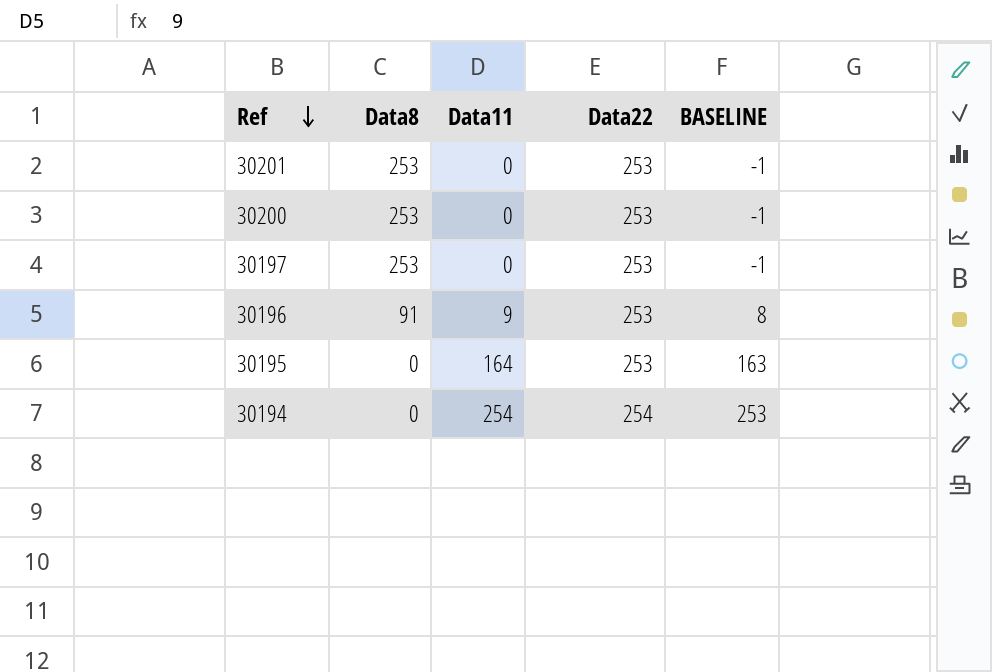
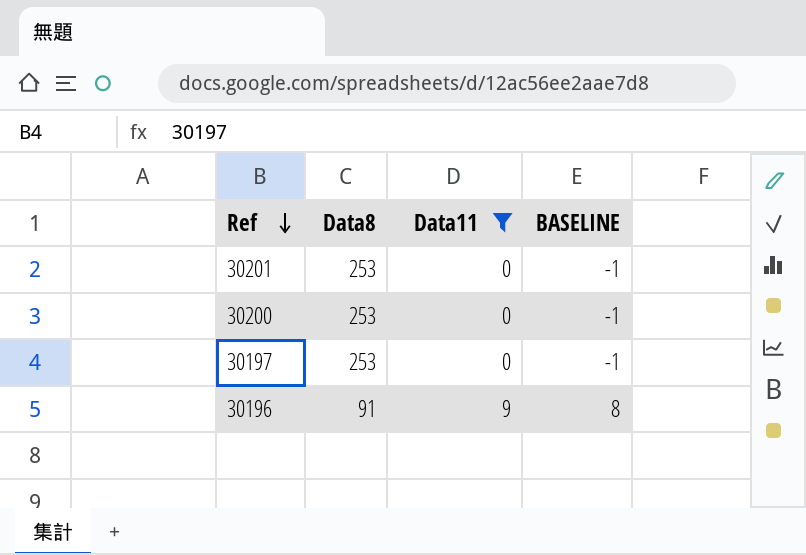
filter: none -> Data11 <= 9
column Data22 | position: 4 -> none

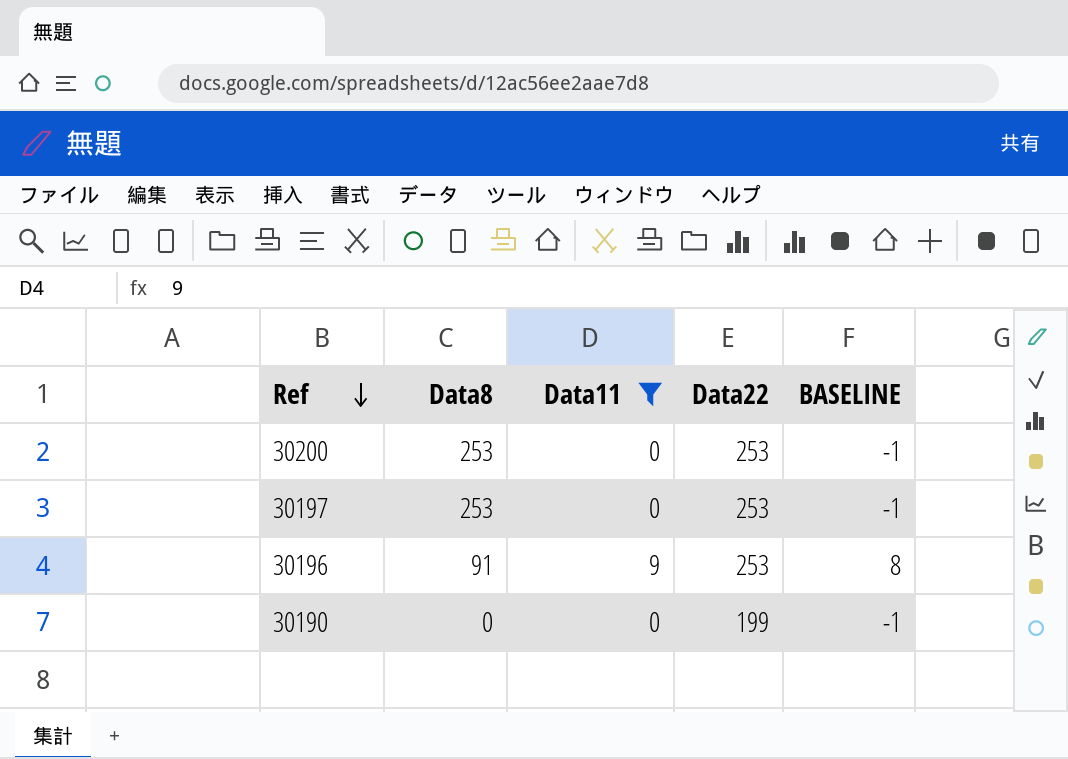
column Data22 | position: none -> 4
row 30201: 253 | 0 | -1 -> none
row 30190: none -> 0 | 0 | 199 | -1

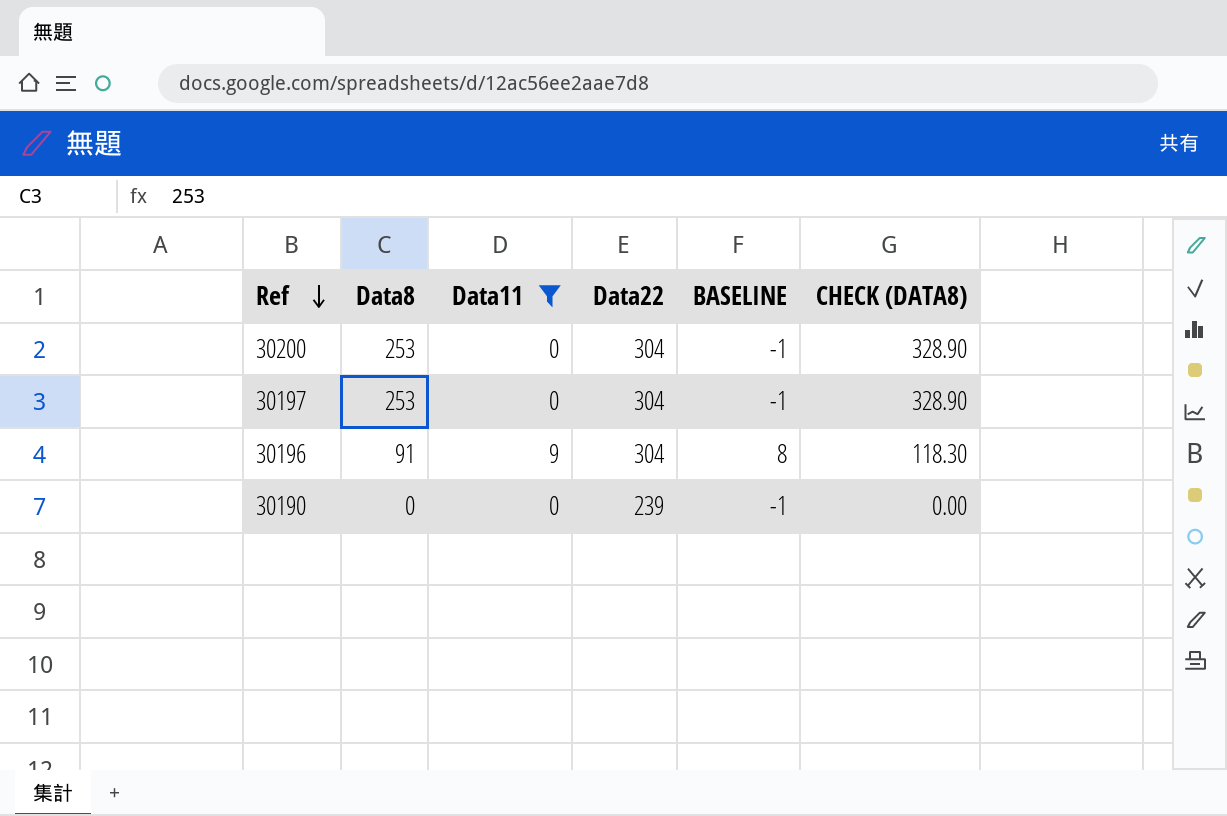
column CHECK (DATA8) | formula: none -> [Data8] * 1.3
30200 | Data22: 253 -> 304
30197 | Data22: 253 -> 304
30196 | Data22: 253 -> 304
30190 | Data22: 199 -> 239

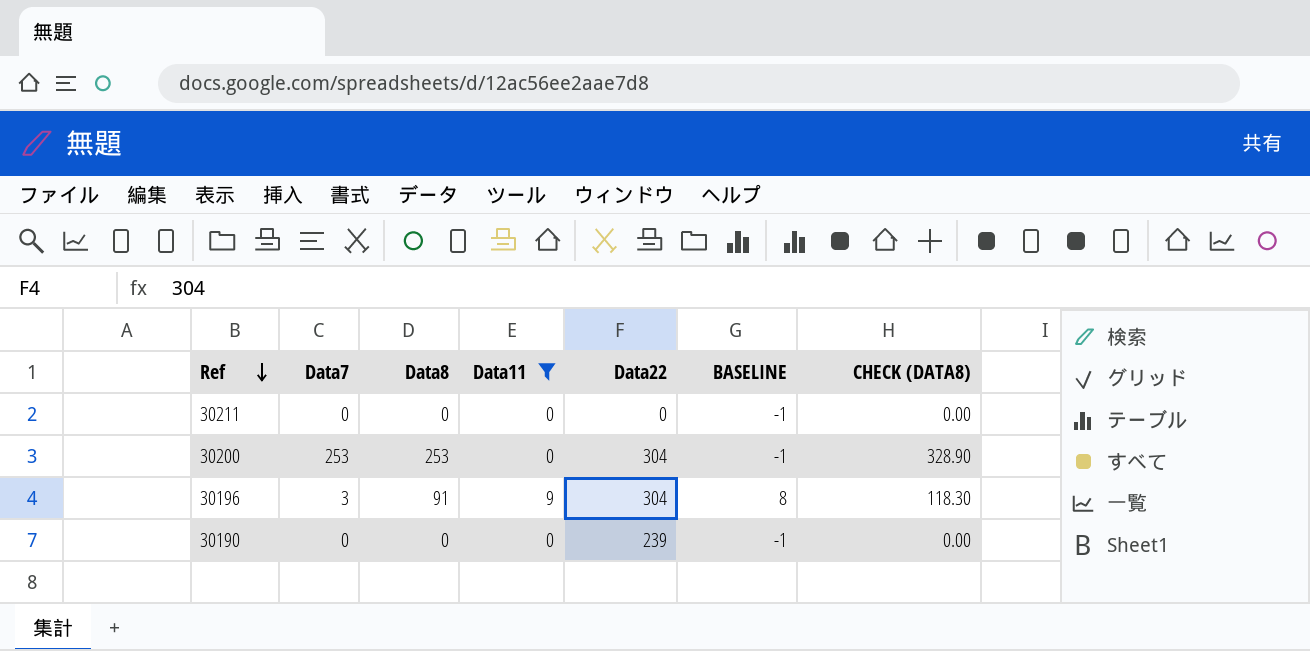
column Data7 | position: none -> 2
row 30197: 253 | 0 | 304 | -1 | 328.90 -> none
row 30211: none -> 0 | 0 | 0 | 0 | -1 | 0.00

